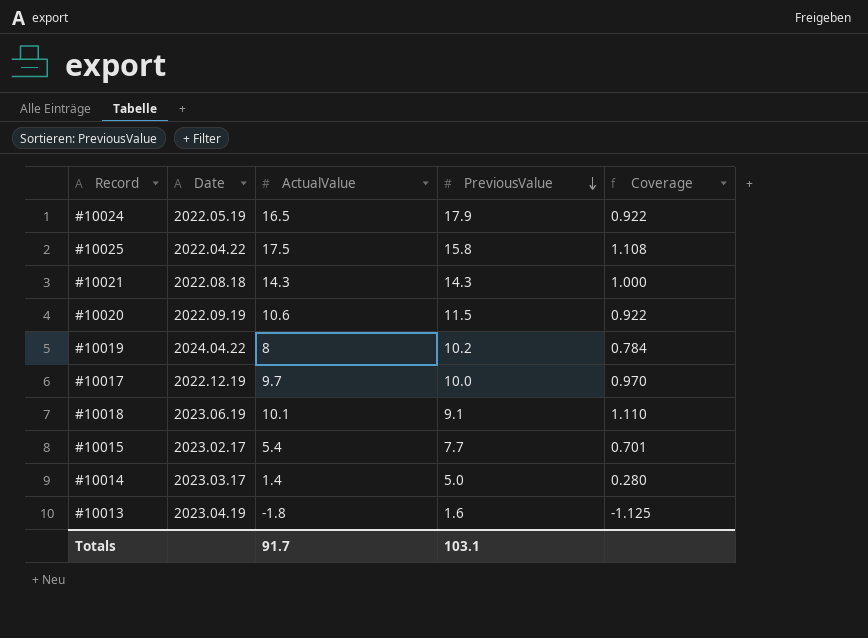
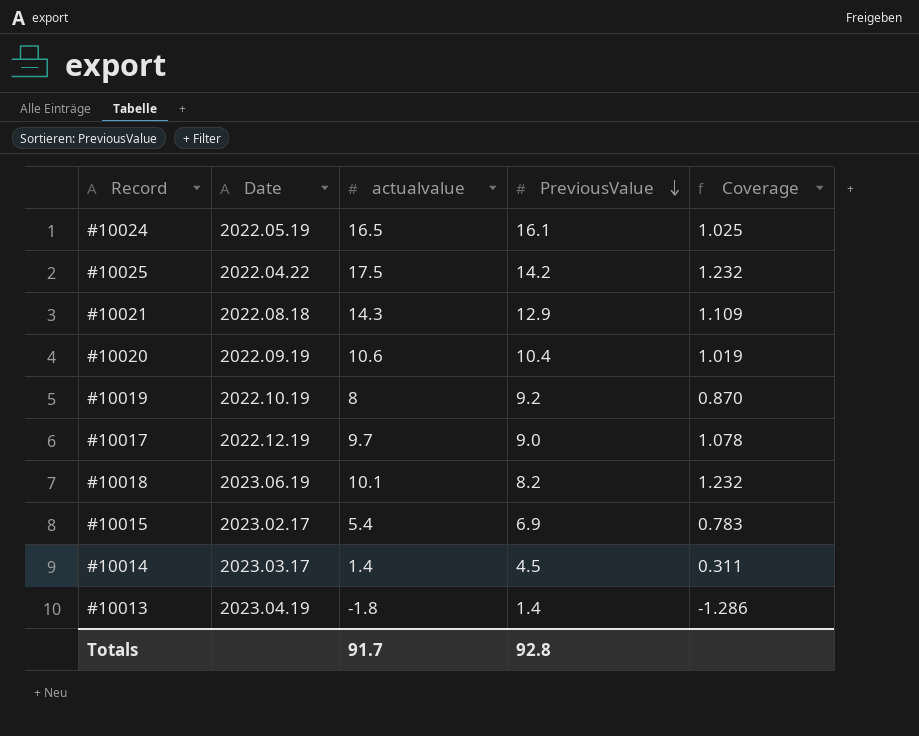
column name: ActualValue -> actualvalue
#10024 | PreviousValue: 17.9 -> 16.1
#10024 | Coverage: 0.922 -> 1.025
#10025 | PreviousValue: 15.8 -> 14.2
#10025 | Coverage: 1.108 -> 1.232
#10021 | PreviousValue: 14.3 -> 12.9
#10021 | Coverage: 1.000 -> 1.109
#10020 | PreviousValue: 11.5 -> 10.4
#10020 | Coverage: 0.922 -> 1.019
#10019 | Date: 2024.04.22 -> 2022.10.19
#10019 | PreviousValue: 10.2 -> 9.2
#10019 | Coverage: 0.784 -> 0.870
#10017 | PreviousValue: 10.0 -> 9.0
#10017 | Coverage: 0.970 -> 1.078
#10018 | PreviousValue: 9.1 -> 8.2
#10018 | Coverage: 1.110 -> 1.232
#10015 | PreviousValue: 7.7 -> 6.9
#10015 | Coverage: 0.701 -> 0.783
#10014 | PreviousValue: 5.0 -> 4.5
#10014 | Coverage: 0.280 -> 0.311
#10013 | PreviousValue: 1.6 -> 1.4
#10013 | Coverage: -1.125 -> -1.286
Totals | PreviousValue: 103.1 -> 92.8

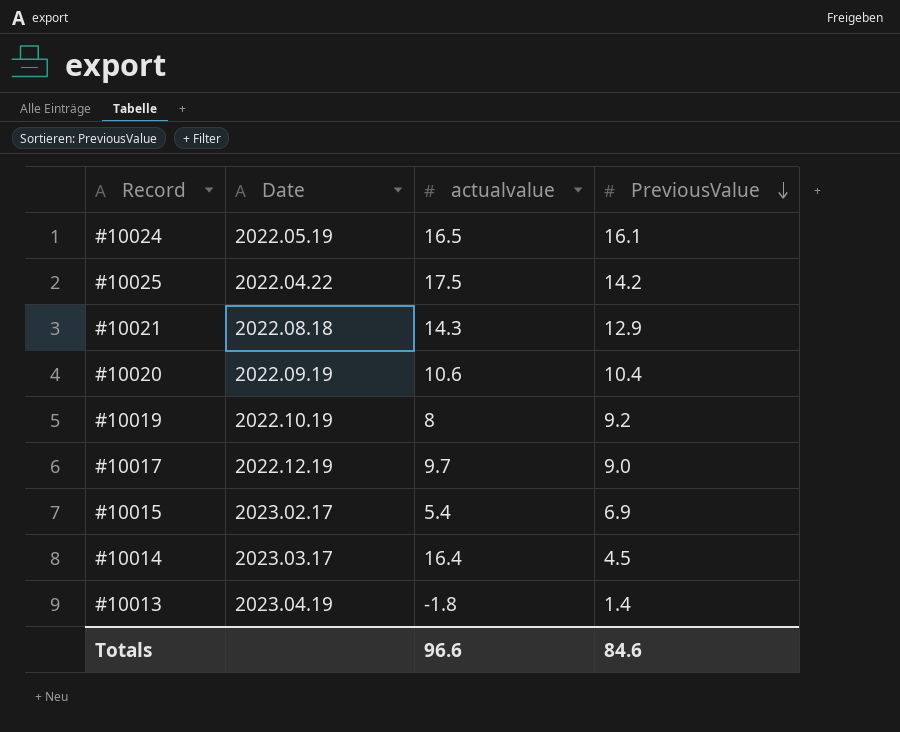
column Coverage | formula: [actualvalue] / [PreviousValue] -> none
row #10018: 2023.06.19 | 10.1 | 8.2 | 1.232 -> none
#10014 | actualvalue: 1.4 -> 16.4
Totals | actualvalue: 91.7 -> 96.6
Totals | PreviousValue: 92.8 -> 84.6

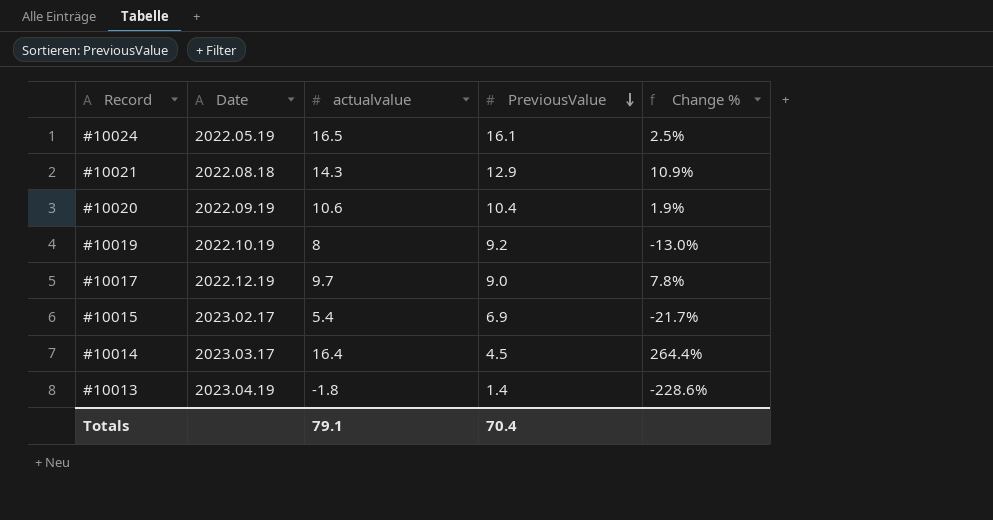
column Change % | formula: none -> ([actualvalue] - [PreviousValue]) / [PreviousValue]
row #10025: 2022.04.22 | 17.5 | 14.2 -> none
Totals | actualvalue: 96.6 -> 79.1
Totals | PreviousValue: 84.6 -> 70.4

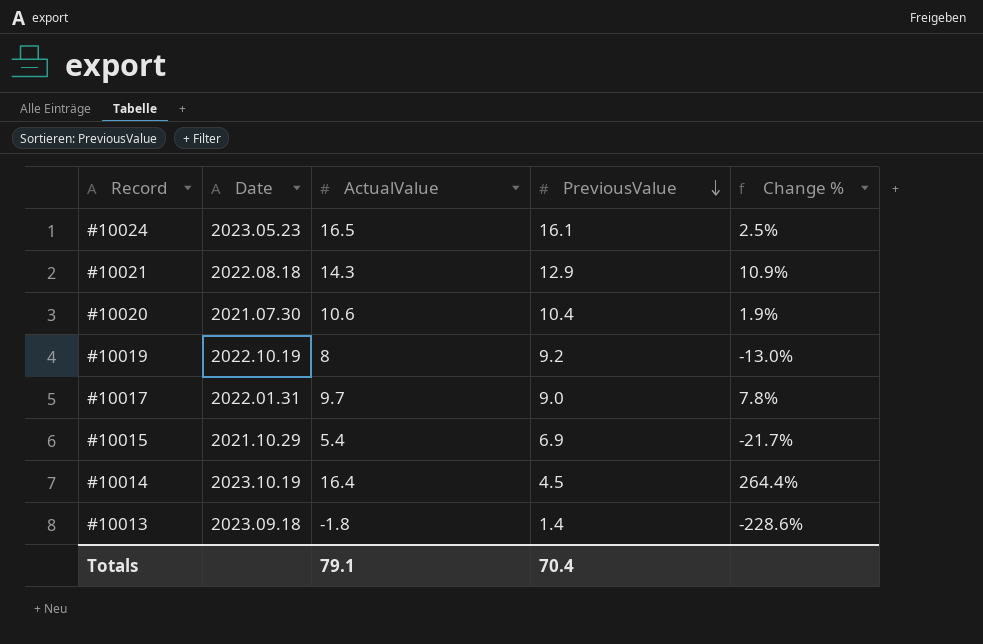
column name: actualvalue -> ActualValue
#10024 | Date: 2022.05.19 -> 2023.05.23
#10020 | Date: 2022.09.19 -> 2021.07.30
#10017 | Date: 2022.12.19 -> 2022.01.31
#10015 | Date: 2023.02.17 -> 2021.10.29
#10014 | Date: 2023.03.17 -> 2023.10.19
#10013 | Date: 2023.04.19 -> 2023.09.18

